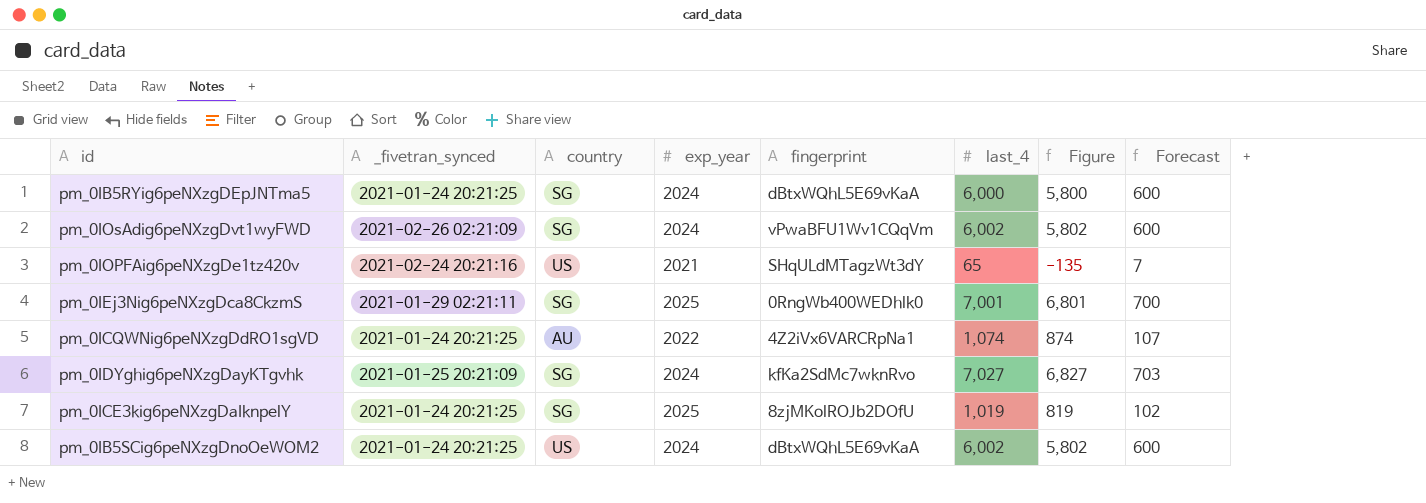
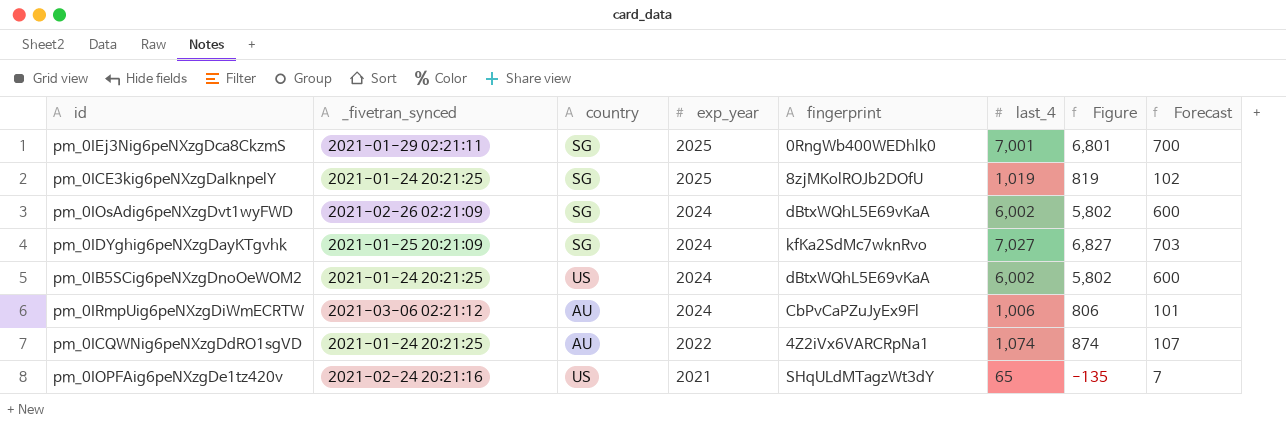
row order: none -> exp_year descending
row pm_0IB5RYig6peNXzgDEpJNTma5: 2021-01-24 20:21:25 | SG | 2024 | dBtxWQhL5E69vKaA | 6,000 | 5,800 | 600 -> none
pm_0IOsAdig6peNXzgDvt1wyFWD | fingerprint: vPwaBFU1Wv1CQqVm -> dBtxWQhL5E69vKaA
row pm_0IRmpUig6peNXzgDiWmECRTW: none -> 2021-03-06 02:21:12 | AU | 2024 | CbPvCaPZuJyEx9Fl | 1,006 | 806 | 101

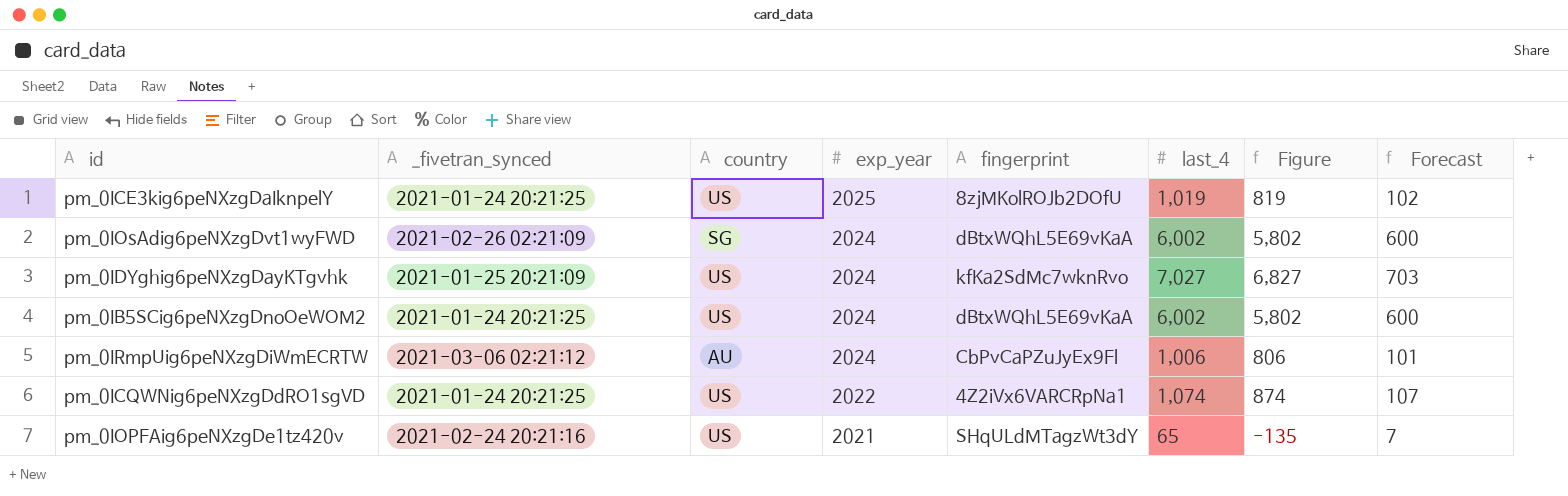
row pm_0IEj3Nig6peNXzgDca8CkzmS: 2021-01-29 02:21:11 | SG | 2025 | 0RngWb400WEDhlk0 | 7,001 | 6,801 | 700 -> none
pm_0ICE3kig6peNXzgDaIknpelY | country: SG -> US
pm_0IDYghig6peNXzgDayKTgvhk | country: SG -> US
pm_0ICQWNig6peNXzgDdRO1sgVD | country: AU -> US

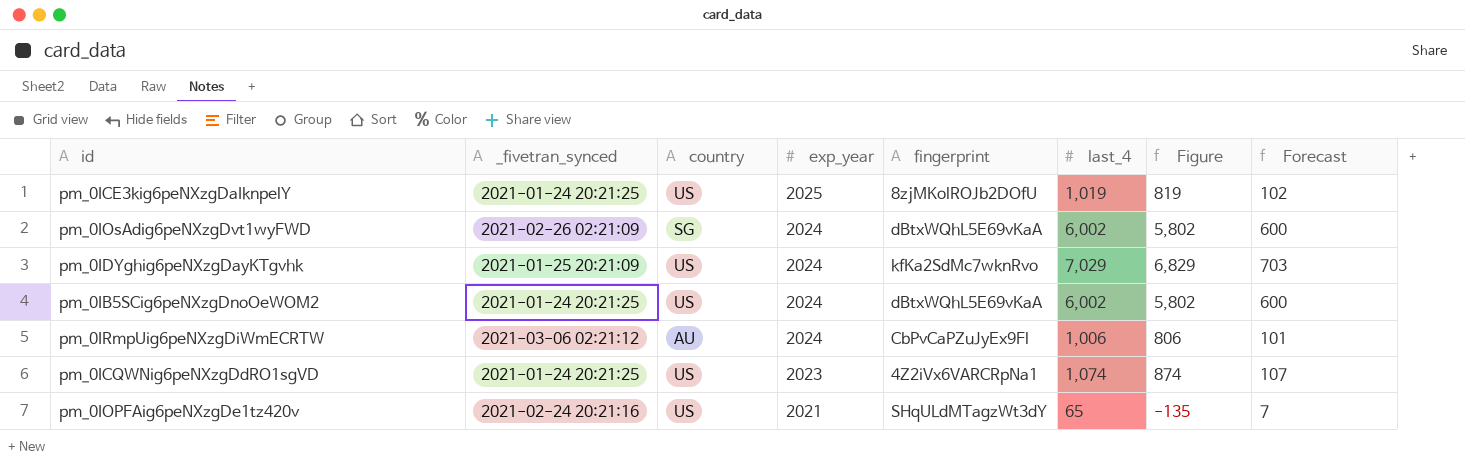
pm_0IDYghig6peNXzgDayKTgvhk | last_4: 7,027 -> 7,029
pm_0IDYghig6peNXzgDayKTgvhk | Figure: 6,827 -> 6,829
pm_0ICQWNig6peNXzgDdRO1sgVD | exp_year: 2022 -> 2023

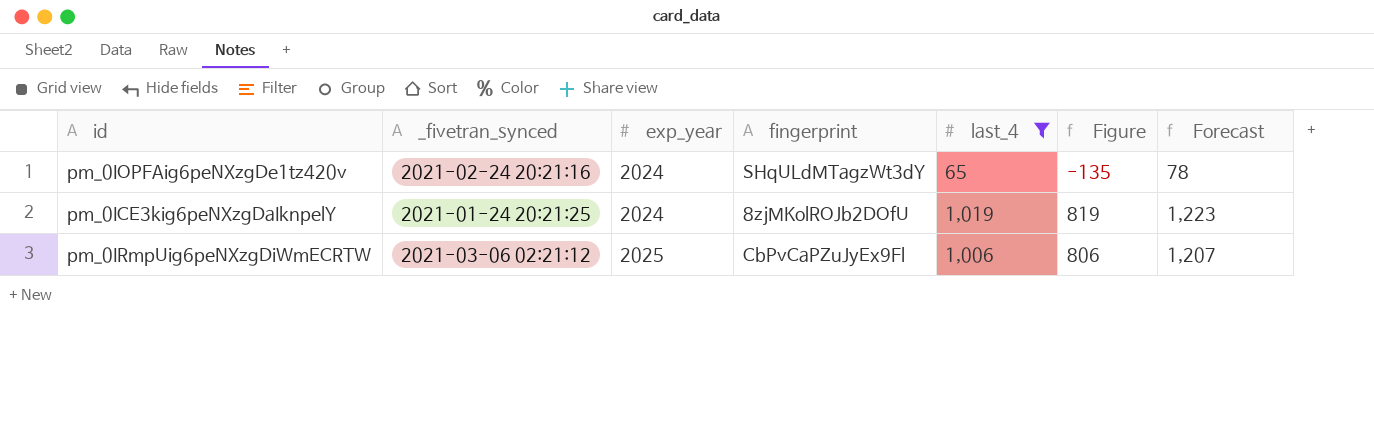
filter: none -> last_4 <= 1,019
row order: exp_year descending -> exp_year ascending
column country | position: 3 -> none
column Forecast | formula: [last_4] * 0.1 -> [last_4] * 1.2
pm_0IOPFAig6peNXzgDe1tz420v | exp_year: 2021 -> 2024
pm_0ICE3kig6peNXzgDaIknpelY | exp_year: 2025 -> 2024
pm_0IRmpUig6peNXzgDiWmECRTW | exp_year: 2024 -> 2025

